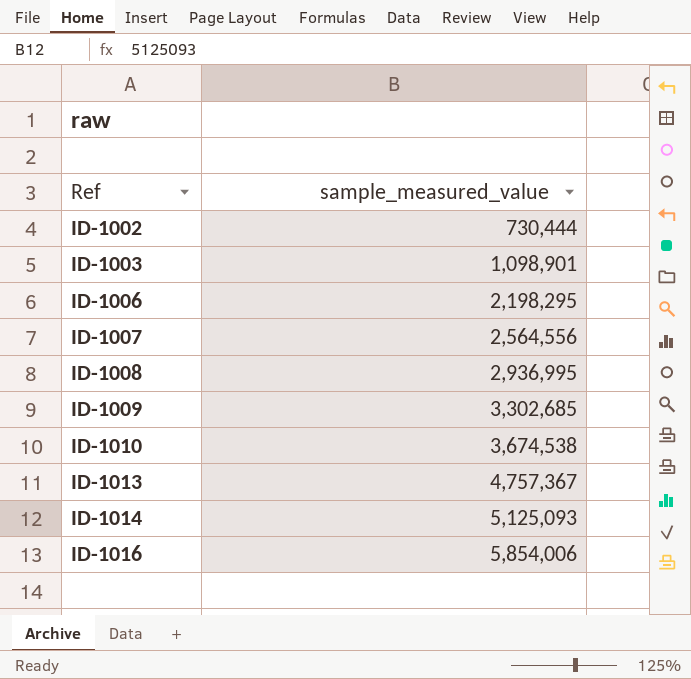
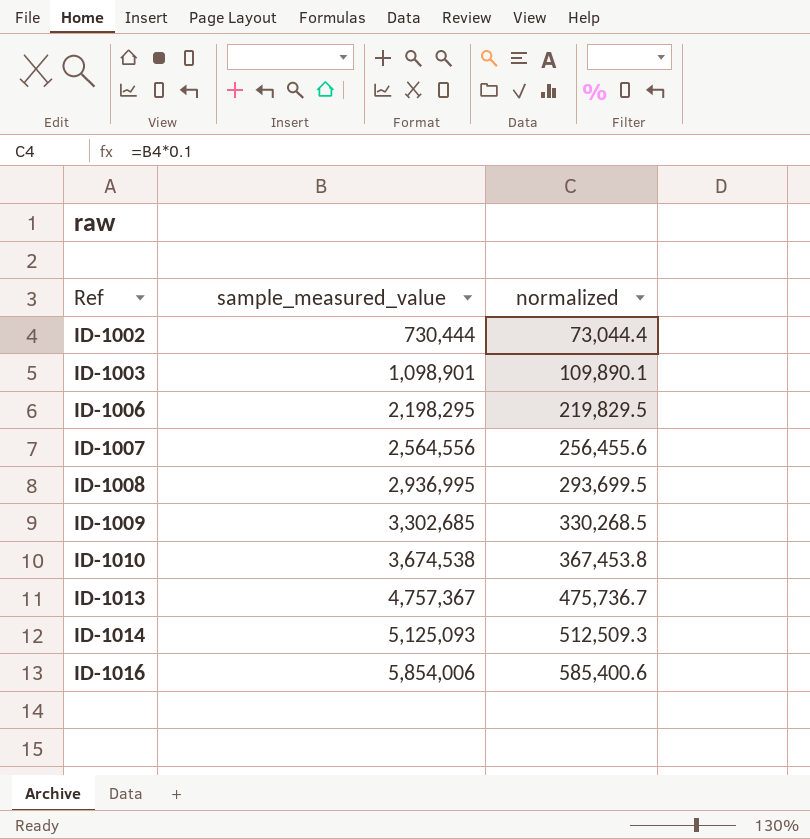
column normalized | formula: none -> [sample_measured_value] * 0.1

